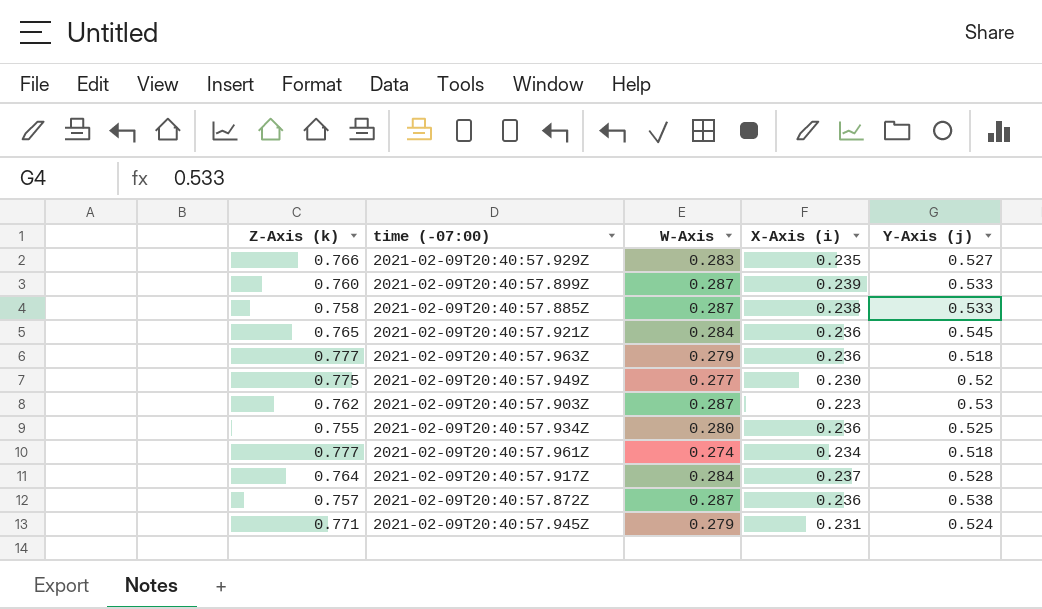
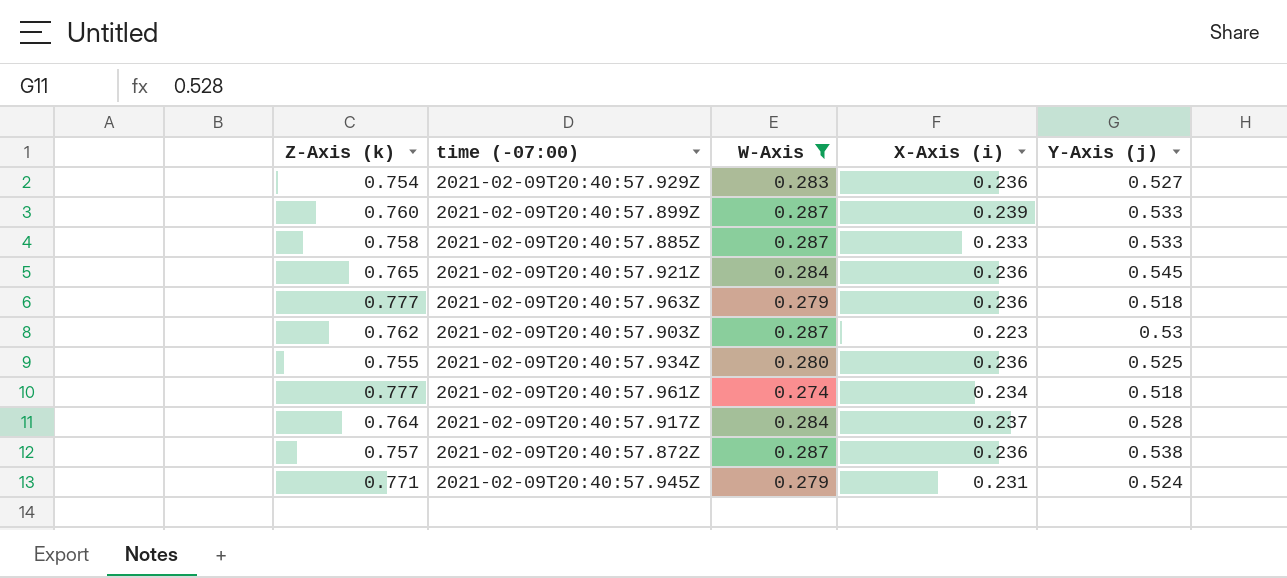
filter: none -> W-Axis != 0.277
2021-02-09T20:40:57.929Z | Z-Axis (k): 0.766 -> 0.754
2021-02-09T20:40:57.929Z | X-Axis (i): 0.235 -> 0.236
2021-02-09T20:40:57.885Z | X-Axis (i): 0.238 -> 0.233

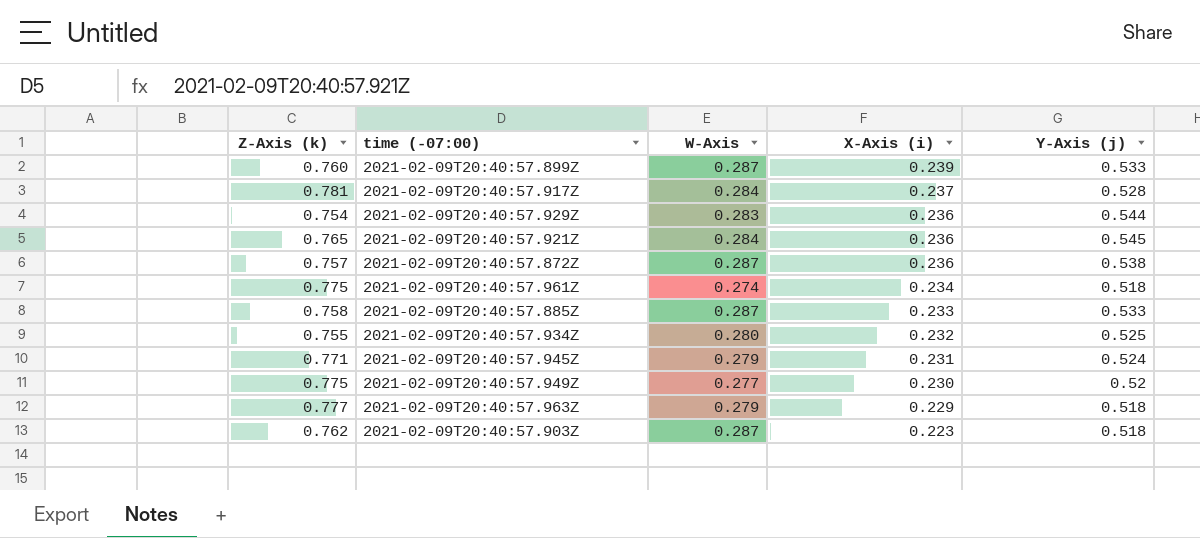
filter: W-Axis != 0.277 -> none
row order: none -> X-Axis (i) descending
2021-02-09T20:40:57.917Z | Z-Axis (k): 0.764 -> 0.781
2021-02-09T20:40:57.929Z | Y-Axis (j): 0.527 -> 0.544
2021-02-09T20:40:57.961Z | Z-Axis (k): 0.777 -> 0.775
2021-02-09T20:40:57.934Z | X-Axis (i): 0.236 -> 0.232
2021-02-09T20:40:57.963Z | X-Axis (i): 0.236 -> 0.229
2021-02-09T20:40:57.903Z | Y-Axis (j): 0.53 -> 0.518

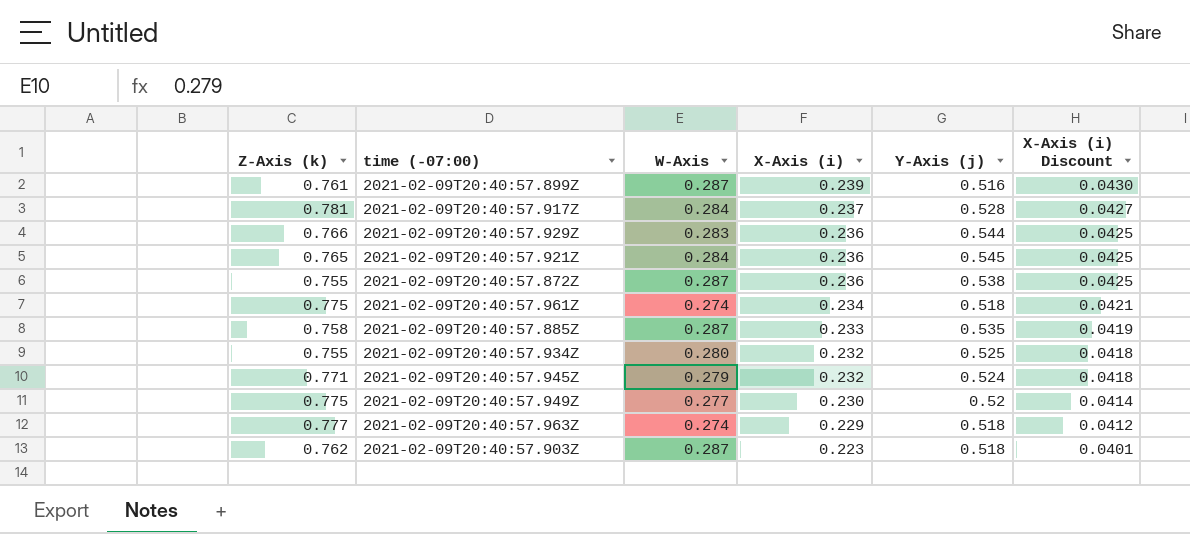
column X-Axis (i) Discount | formula: none -> [X-Axis (i)] * 0.18
2021-02-09T20:40:57.899Z | Z-Axis (k): 0.760 -> 0.761
2021-02-09T20:40:57.899Z | Y-Axis (j): 0.533 -> 0.516
2021-02-09T20:40:57.929Z | Z-Axis (k): 0.754 -> 0.766
2021-02-09T20:40:57.872Z | Z-Axis (k): 0.757 -> 0.755
2021-02-09T20:40:57.885Z | Y-Axis (j): 0.533 -> 0.535
2021-02-09T20:40:57.945Z | X-Axis (i): 0.231 -> 0.232
2021-02-09T20:40:57.963Z | W-Axis: 0.279 -> 0.274

